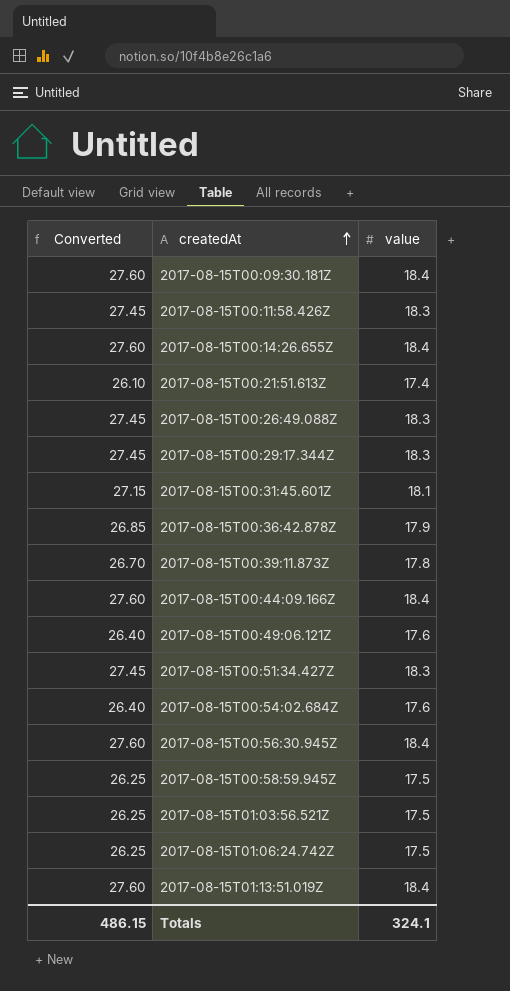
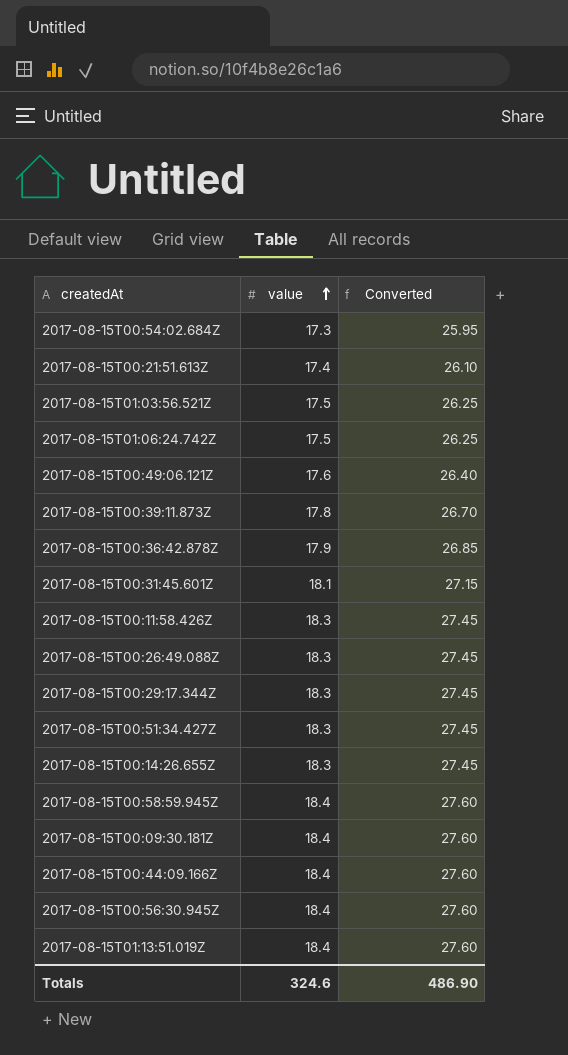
row order: createdAt ascending -> value ascending
column Converted | position: 1 -> 3
2017-08-15T00:54:02.684Z | value: 17.6 -> 17.3
2017-08-15T00:54:02.684Z | Converted: 26.40 -> 25.95
2017-08-15T00:14:26.655Z | value: 18.4 -> 18.3
2017-08-15T00:14:26.655Z | Converted: 27.60 -> 27.45
2017-08-15T00:58:59.945Z | value: 17.5 -> 18.4
2017-08-15T00:58:59.945Z | Converted: 26.25 -> 27.60
Totals | value: 324.1 -> 324.6
Totals | Converted: 486.15 -> 486.90

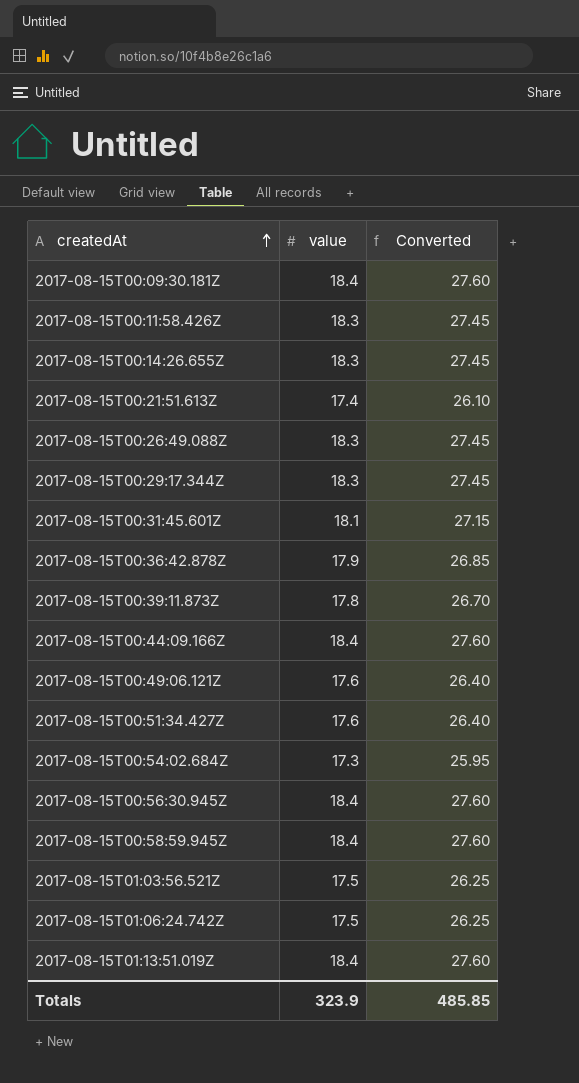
row order: value ascending -> createdAt ascending
2017-08-15T00:51:34.427Z | value: 18.3 -> 17.6
2017-08-15T00:51:34.427Z | Converted: 27.45 -> 26.40
Totals | value: 324.6 -> 323.9
Totals | Converted: 486.90 -> 485.85

